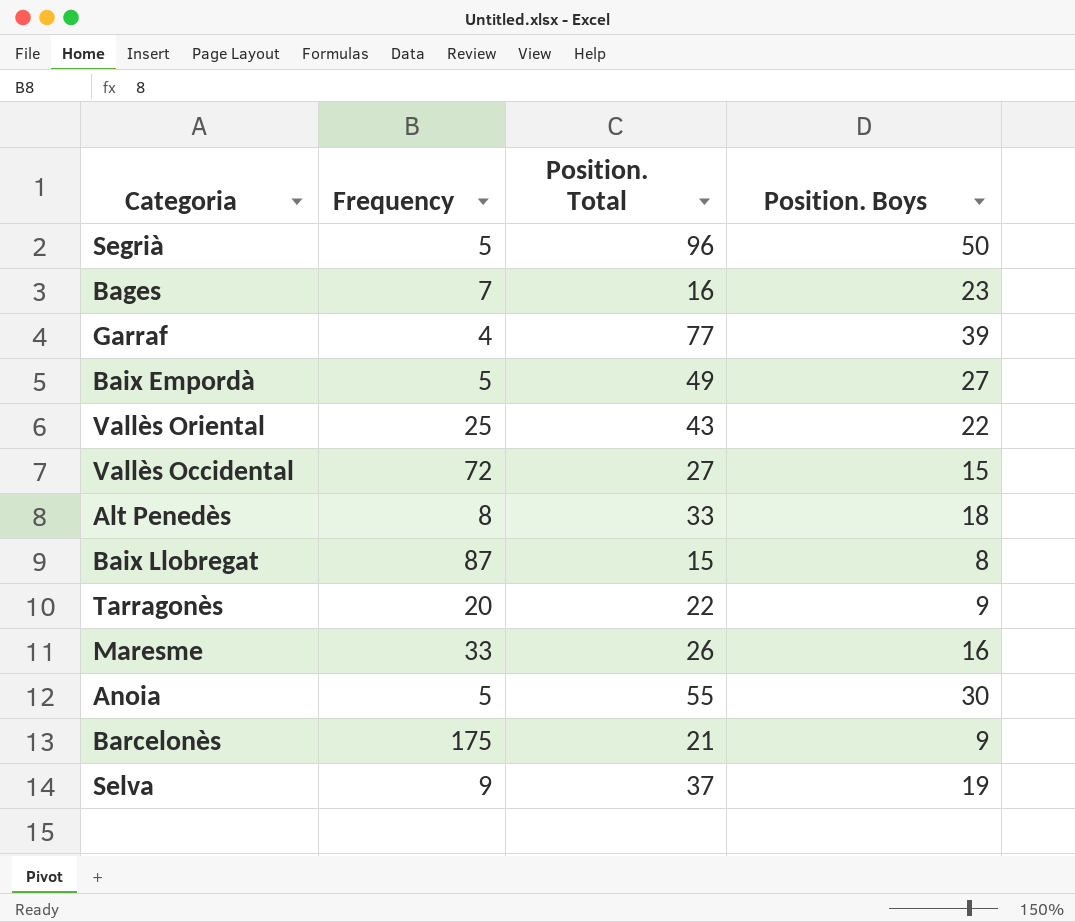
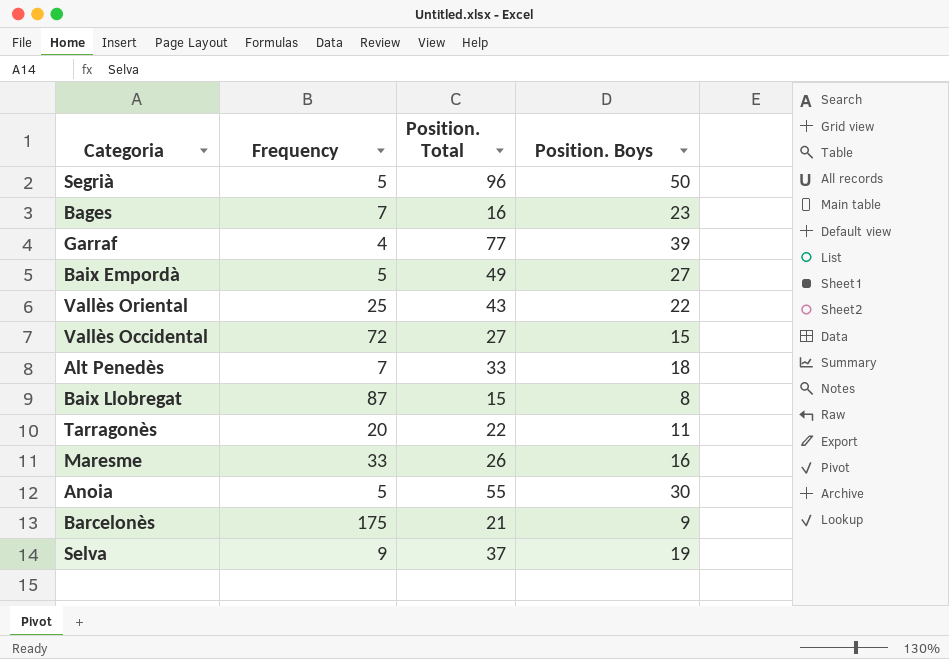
Alt Penedès | Frequency: 8 -> 7
Tarragonès | Position. Boys: 9 -> 11

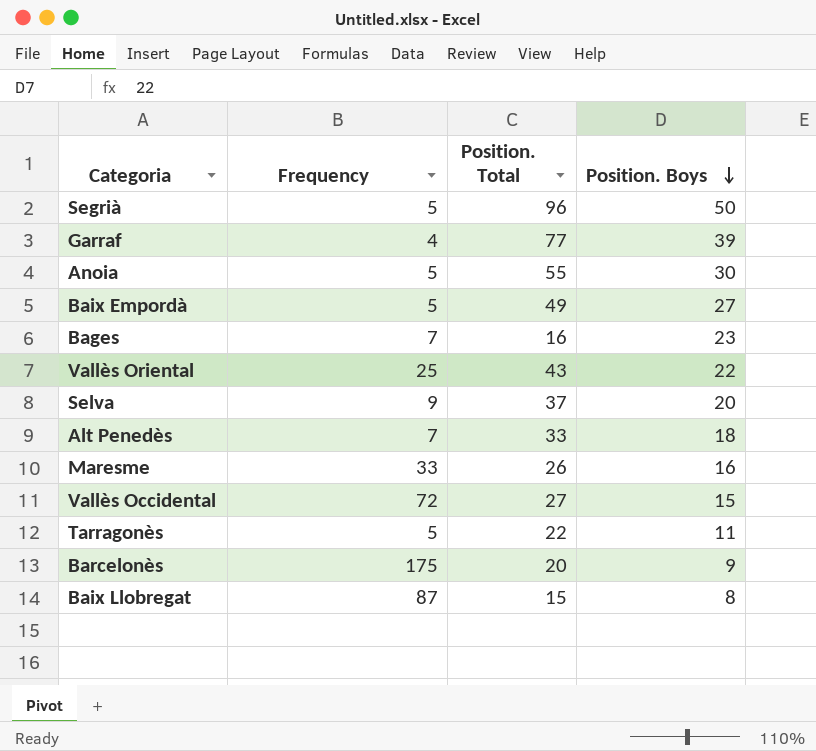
row order: none -> Position. Boys descending
Selva | Position. Boys: 19 -> 20
Tarragonès | Frequency: 20 -> 5
Barcelonès | Position. Total: 21 -> 20

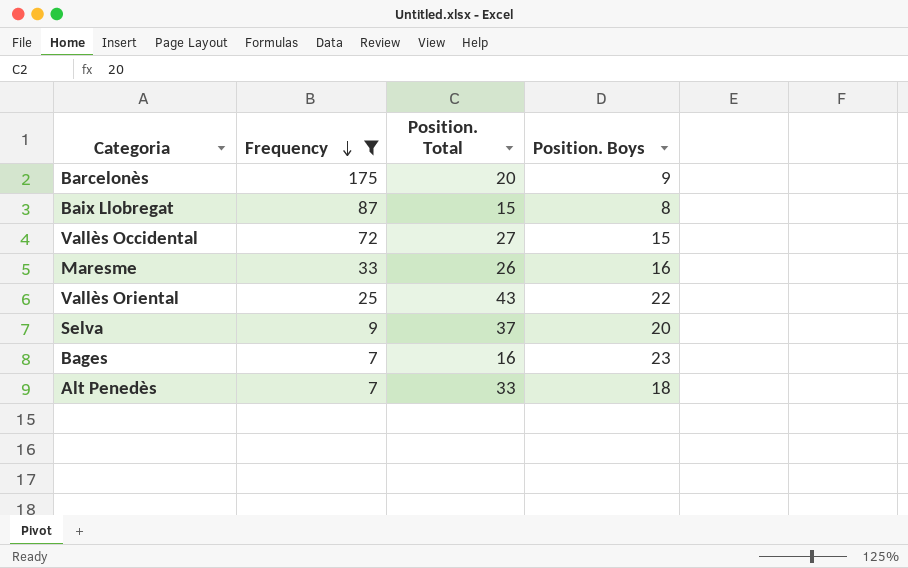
filter: none -> Frequency >= 7
row order: Position. Boys descending -> Frequency descending

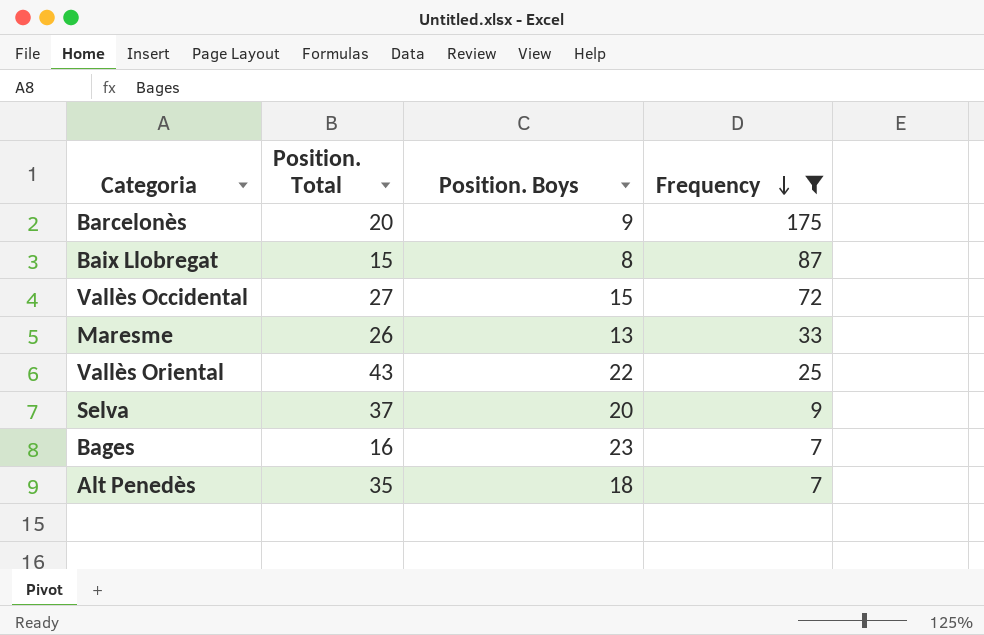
column Frequency | position: 2 -> 4
Maresme | Position. Boys: 16 -> 13
Alt Penedès | Position. Total: 33 -> 35

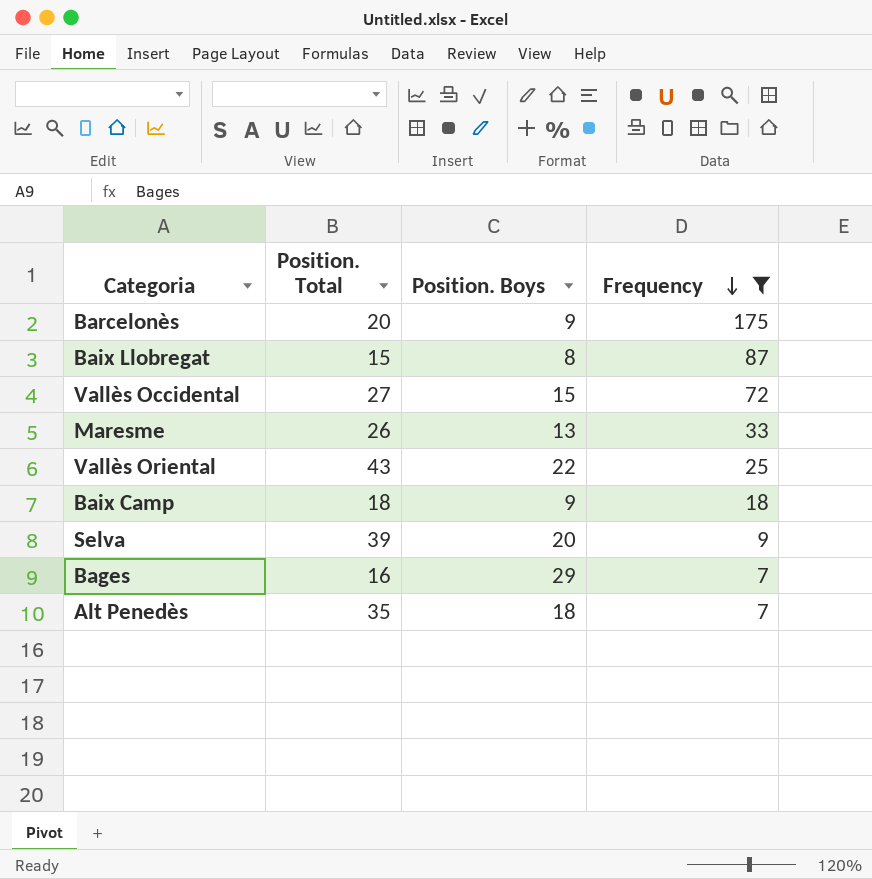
row Baix Camp: none -> 18 | 9 | 18
Selva | Position. Total: 37 -> 39
Bages | Position. Boys: 23 -> 29

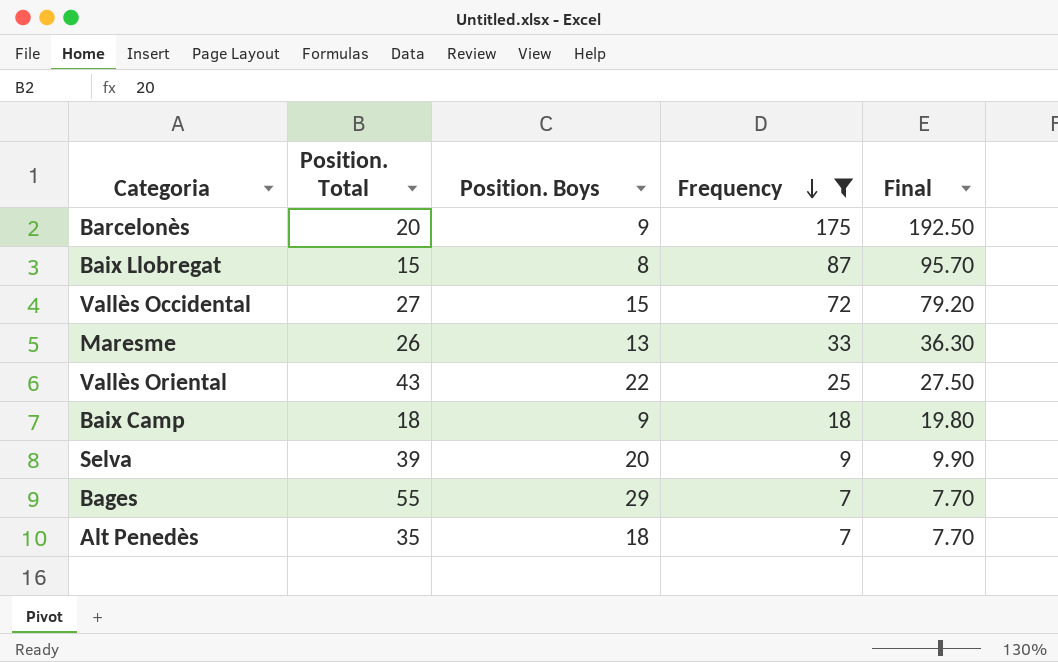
column Final | formula: none -> [Frequency] * 1.1
Bages | Position. Total: 16 -> 55

